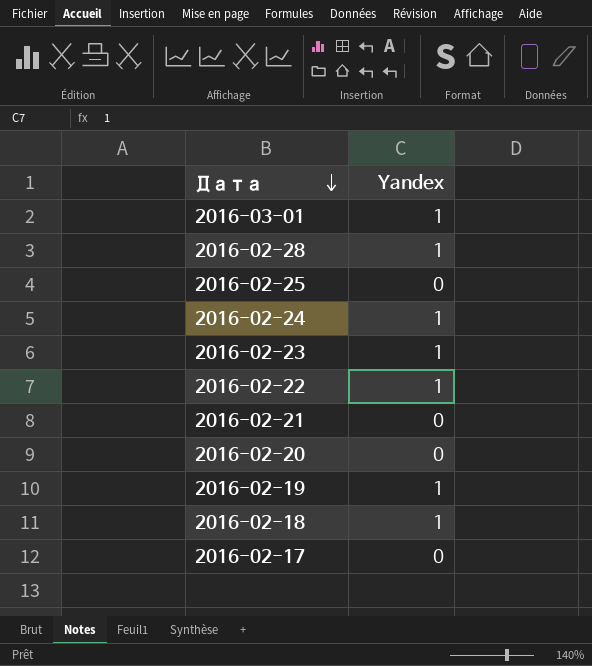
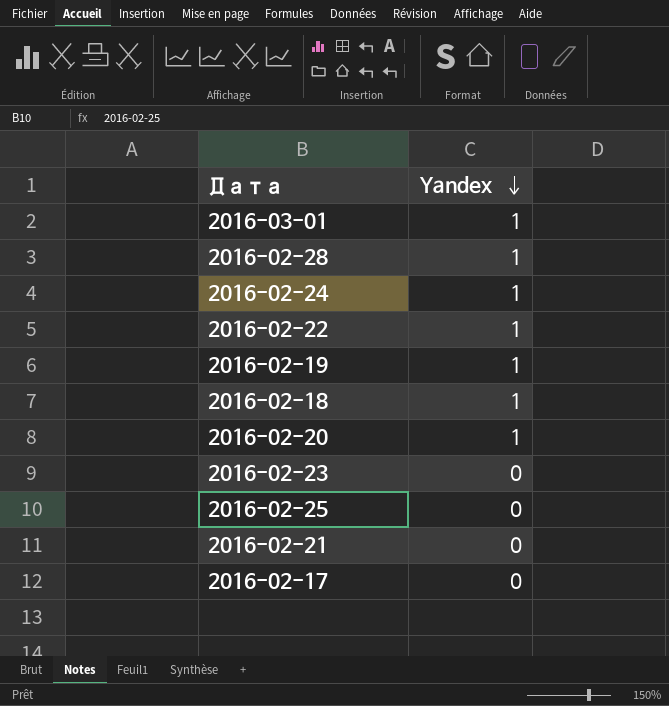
row order: Дата descending -> Yandex descending
2016-02-20 | Yandex: 0 -> 1
2016-02-23 | Yandex: 1 -> 0

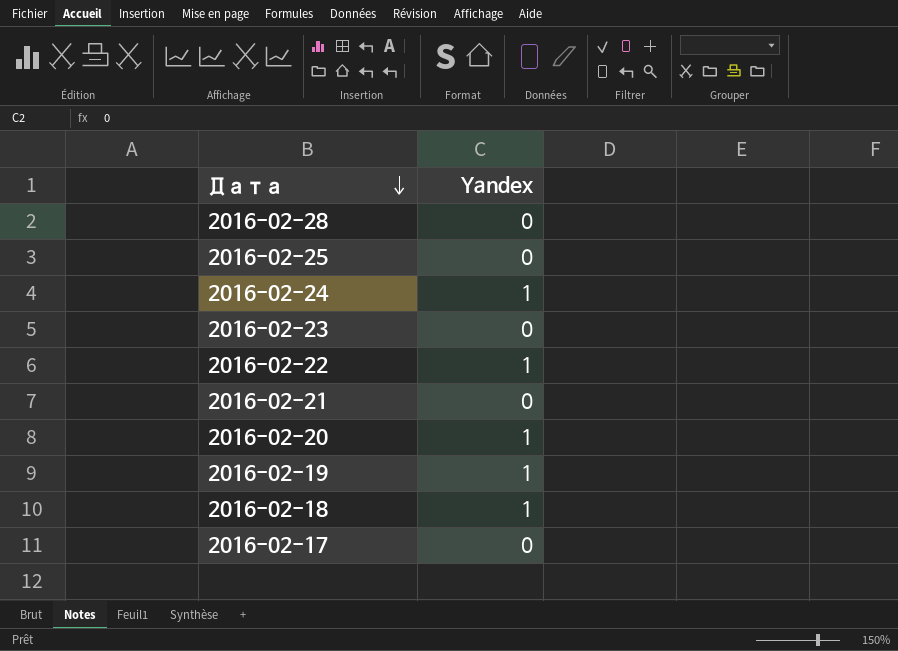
row order: Yandex descending -> Дата descending
row 2016-03-01: 1 -> none
2016-02-28 | Yandex: 1 -> 0

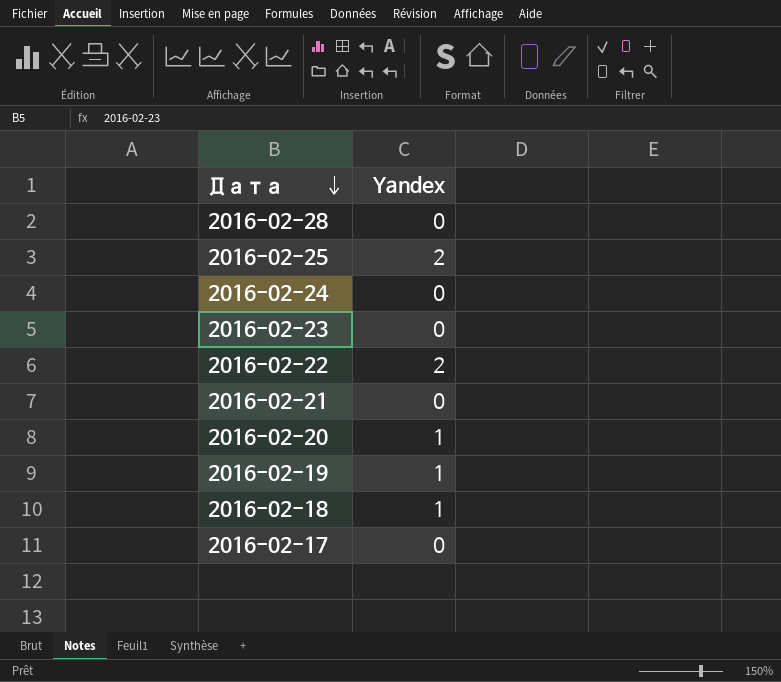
2016-02-25 | Yandex: 0 -> 2
2016-02-24 | Yandex: 1 -> 0
2016-02-22 | Yandex: 1 -> 2

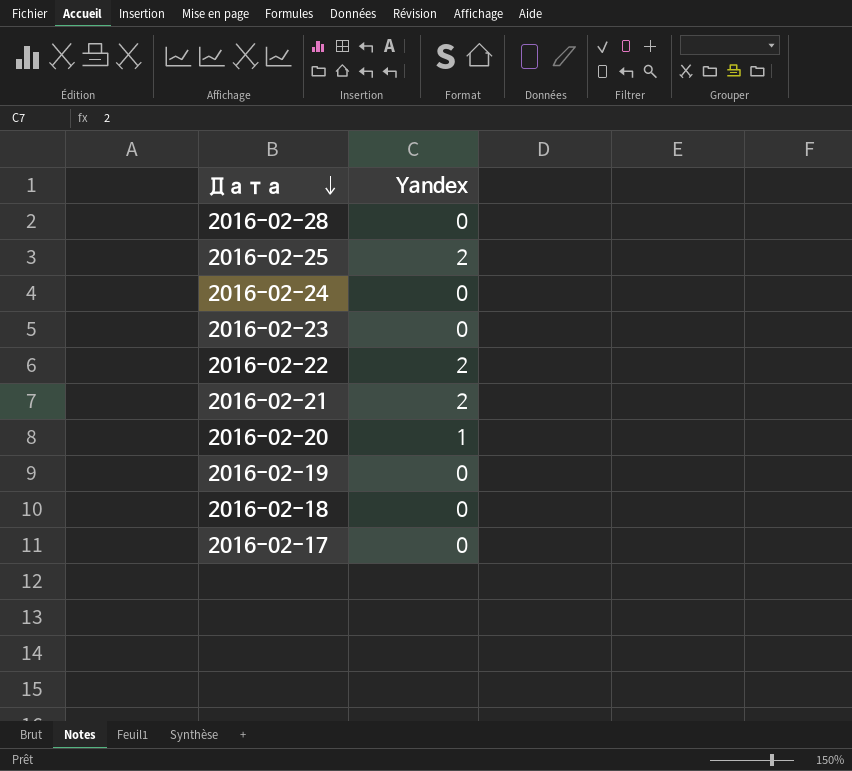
2016-02-21 | Yandex: 0 -> 2
2016-02-19 | Yandex: 1 -> 0
2016-02-18 | Yandex: 1 -> 0

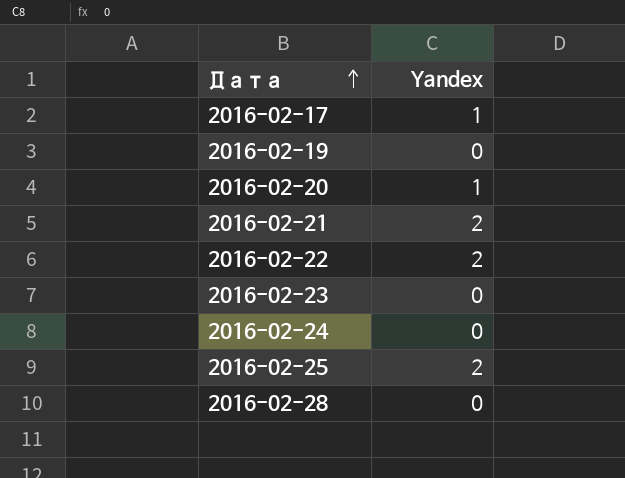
row order: Дата descending -> Дата ascending
row 2016-02-18: 0 -> none
2016-02-17 | Yandex: 0 -> 1

